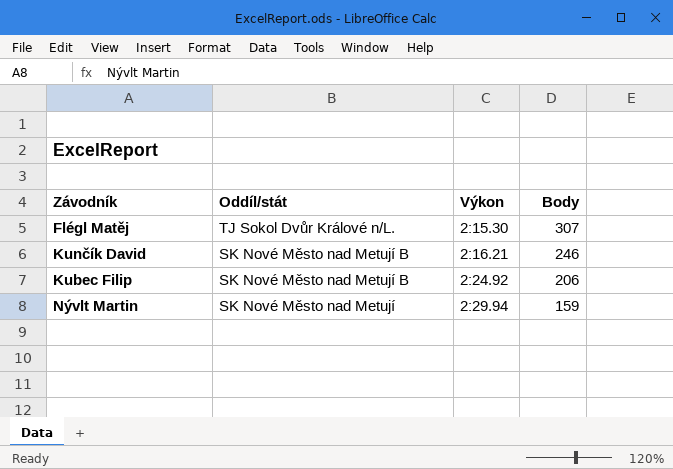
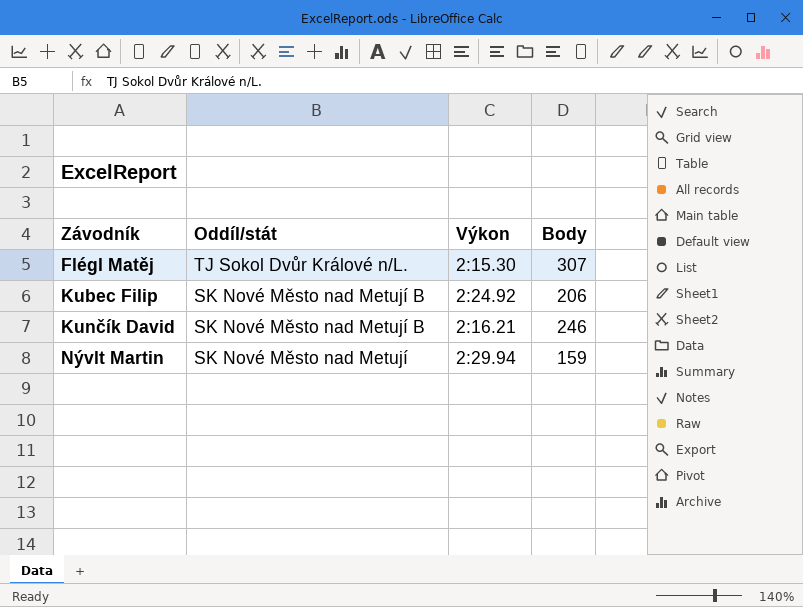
row order: Oddíl/stát descending -> Závodník ascending

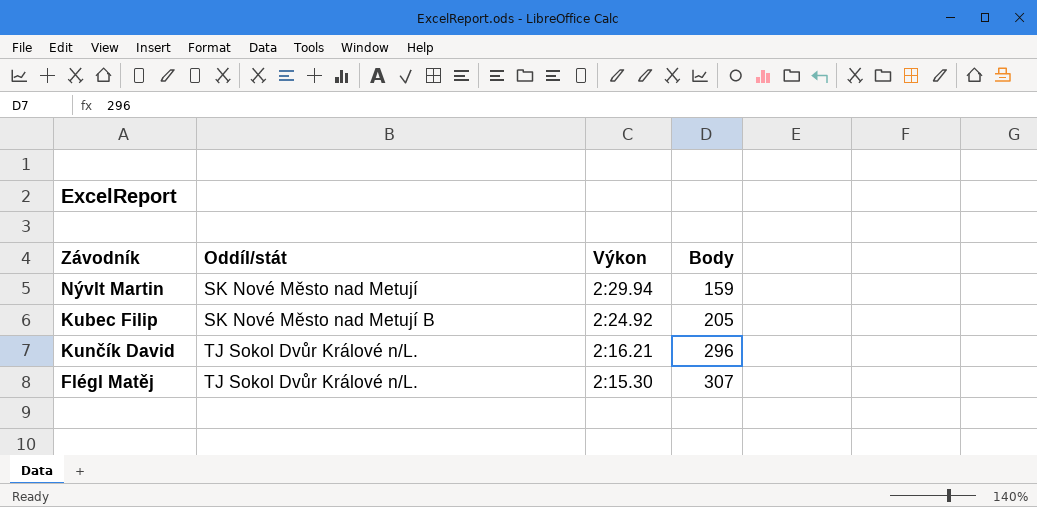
row order: Závodník ascending -> Oddíl/stát ascending
Kubec Filip | Body: 206 -> 205
Kunčík David | Oddíl/stát: SK Nové Město nad Metují B -> TJ Sokol Dvůr Králové n/L.
Kunčík David | Body: 246 -> 296

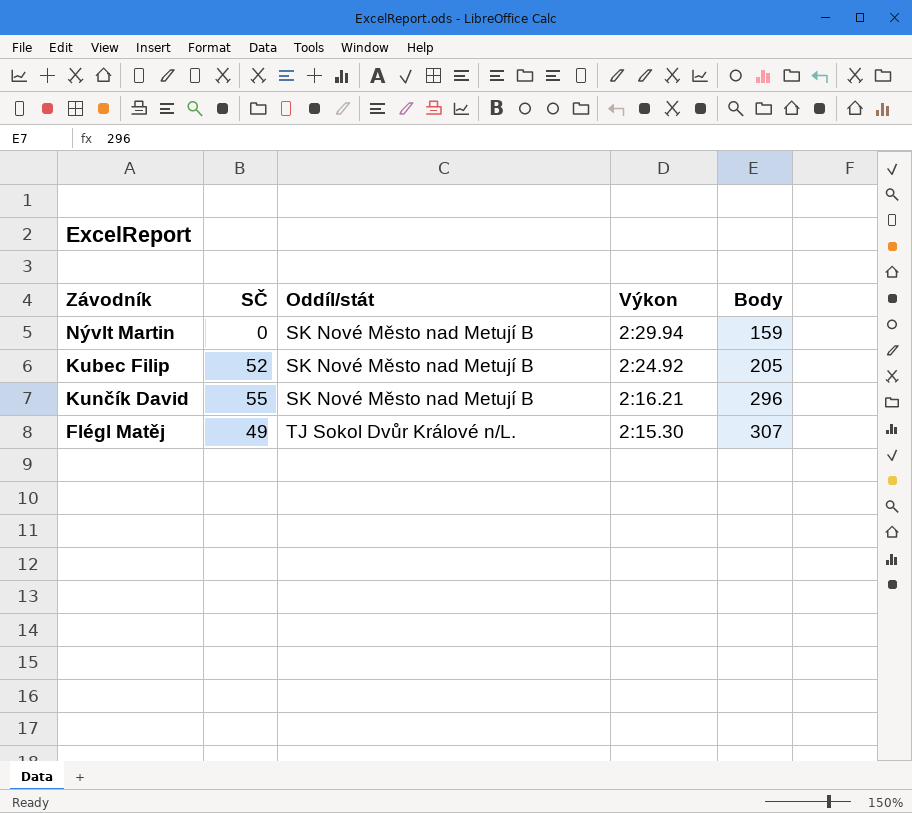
column SČ | position: none -> 2
Nývlt Martin | Oddíl/stát: SK Nové Město nad Metují -> SK Nové Město nad Metují B
Kunčík David | Oddíl/stát: TJ Sokol Dvůr Králové n/L. -> SK Nové Město nad Metují B

